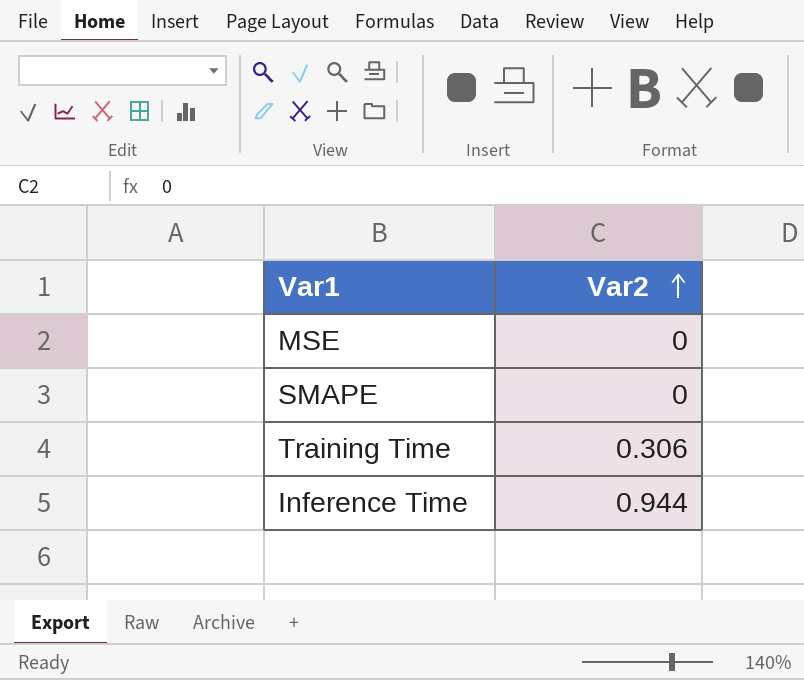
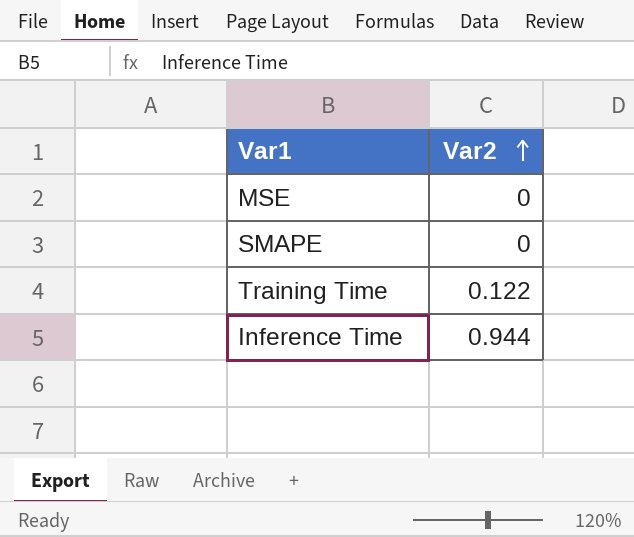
Training Time | Var2: 0.306 -> 0.122

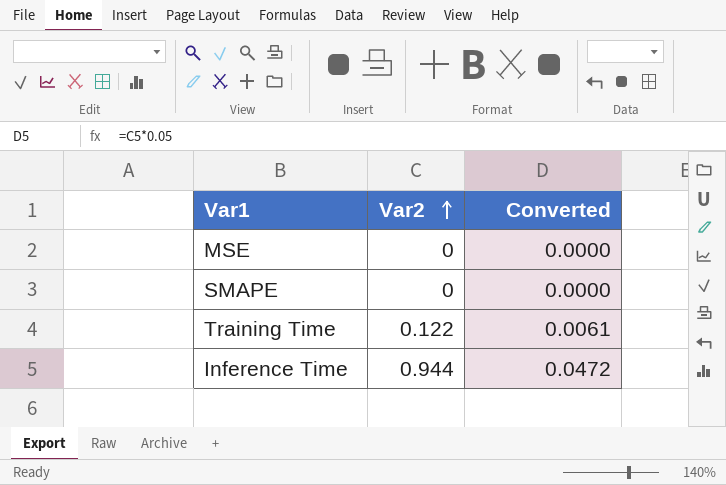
column Converted | formula: none -> [Var2] * 0.05

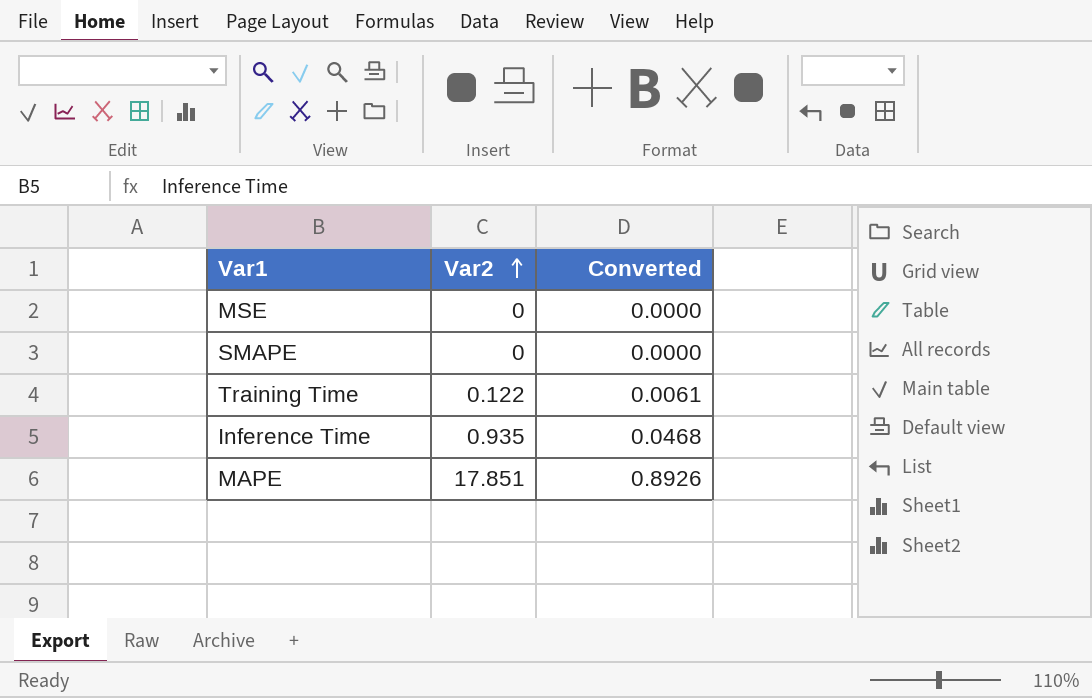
Inference Time | Var2: 0.944 -> 0.935
Inference Time | Converted: 0.0472 -> 0.0468
row MAPE: none -> 17.851 | 0.8926

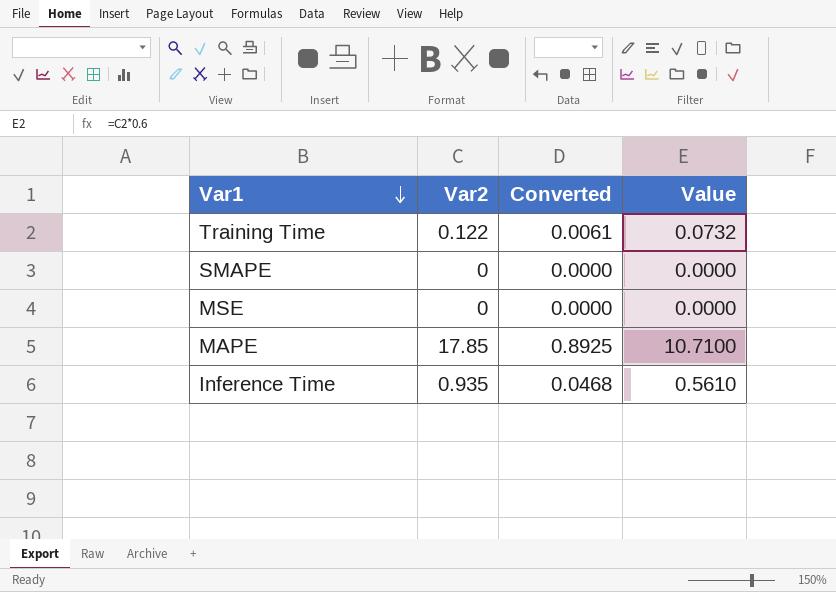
row order: Var2 ascending -> Var1 descending
column Value | formula: none -> [Var2] * 0.6
MAPE | Var2: 17.851 -> 17.85
MAPE | Converted: 0.8926 -> 0.8925

